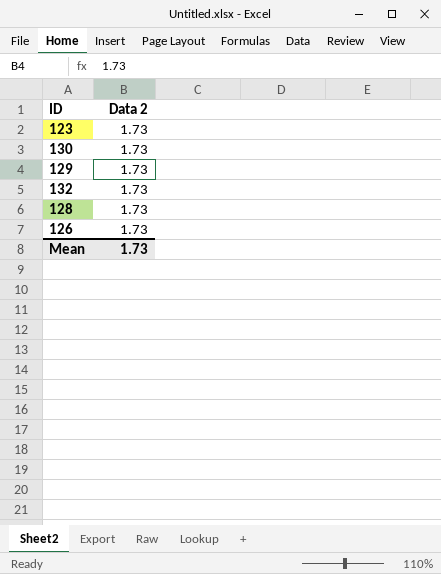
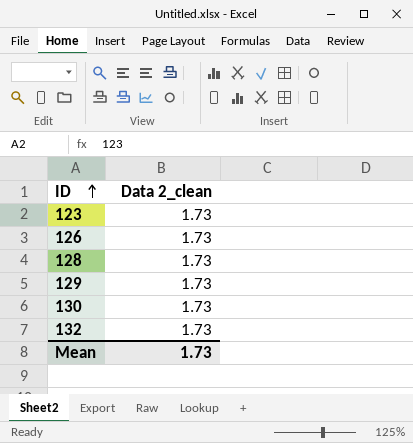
row order: none -> ID ascending
column name: Data 2 -> Data 2_clean

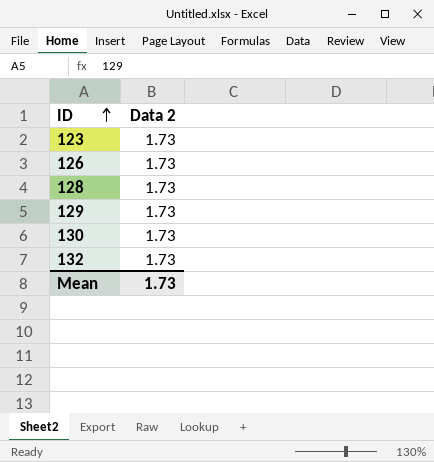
column name: Data 2_clean -> Data 2

